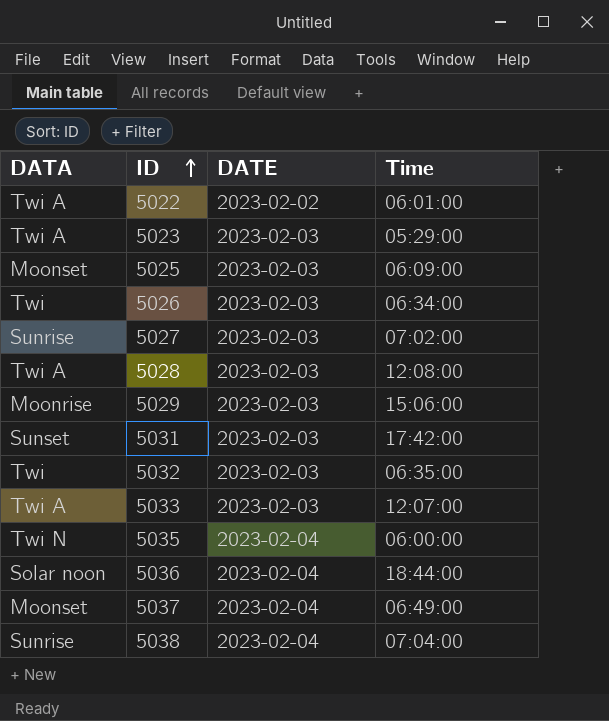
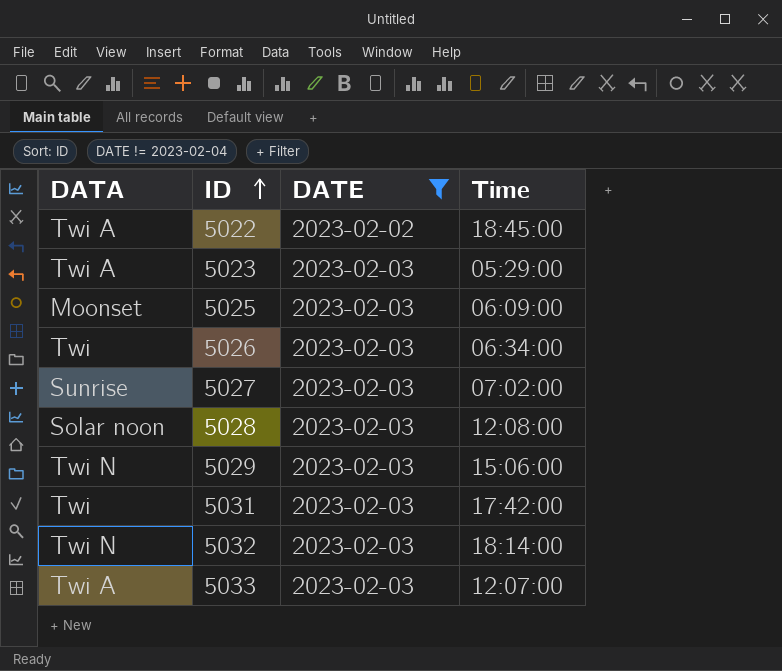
filter: none -> DATE != 2023-02-04
5022 | Time: 06:01:00 -> 18:45:00
5028 | DATA: Twi A -> Solar noon
5029 | DATA: Moonrise -> Twi N
5031 | DATA: Sunset -> Twi
5032 | DATA: Twi -> Twi N
5032 | Time: 06:35:00 -> 18:14:00

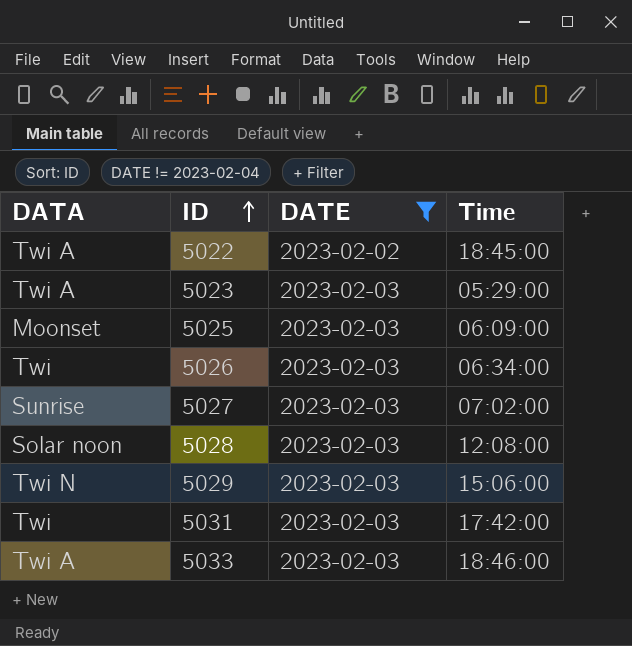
row 5032: Twi N | 2023-02-03 | 18:14:00 -> none
5033 | Time: 12:07:00 -> 18:46:00

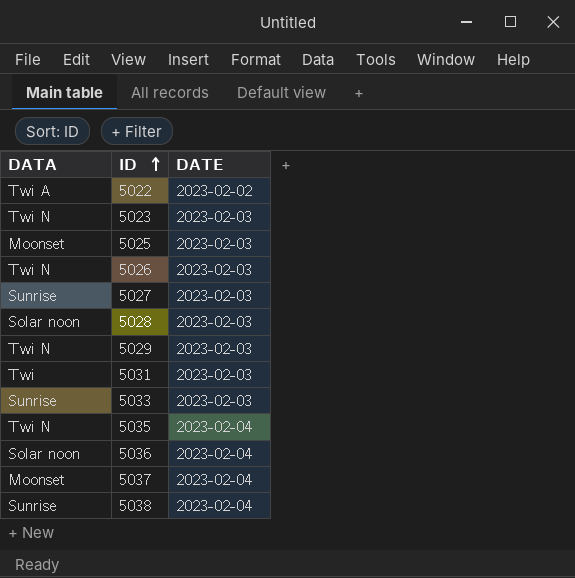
filter: DATE != 2023-02-04 -> none
column Time | position: 4 -> none
5023 | DATA: Twi A -> Twi N
5026 | DATA: Twi -> Twi N
5033 | DATA: Twi A -> Sunrise

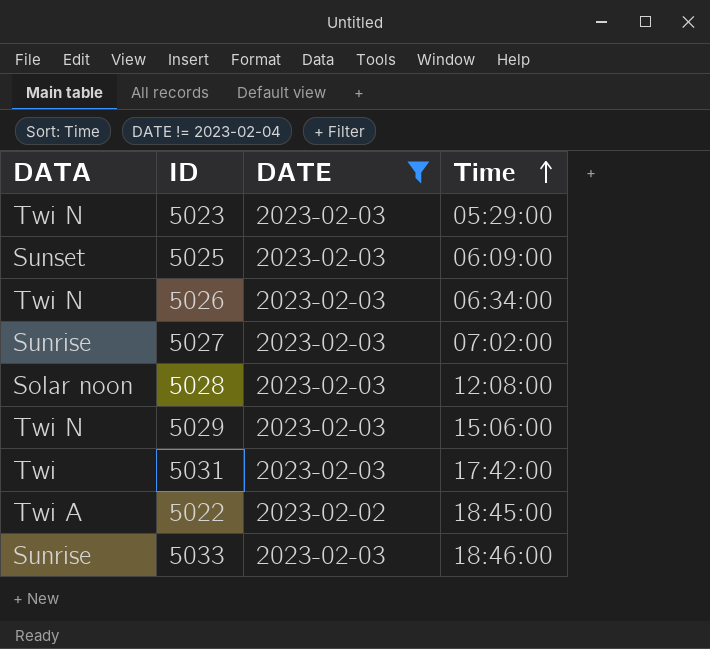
filter: none -> DATE != 2023-02-04
row order: ID ascending -> Time ascending
column Time | position: none -> 4
5025 | DATA: Moonset -> Sunset

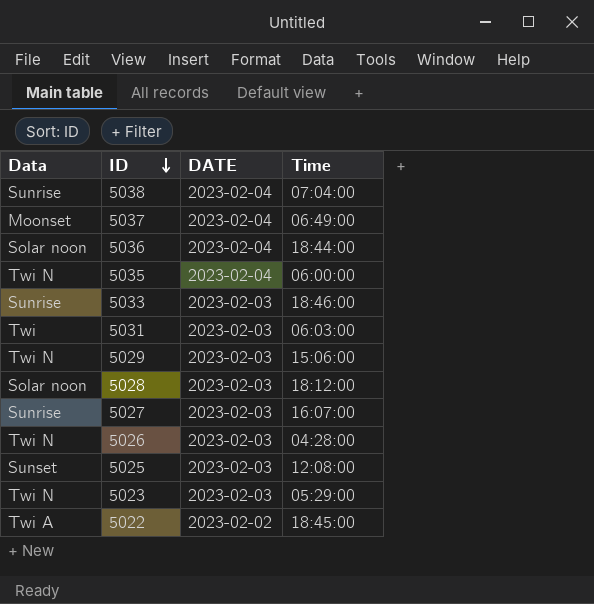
filter: DATE != 2023-02-04 -> none
row order: Time ascending -> ID descending
column name: DATA -> Data
5031 | Time: 17:42:00 -> 06:03:00
5028 | Time: 12:08:00 -> 18:12:00
5027 | Time: 07:02:00 -> 16:07:00
5026 | Time: 06:34:00 -> 04:28:00
5025 | Time: 06:09:00 -> 12:08:00

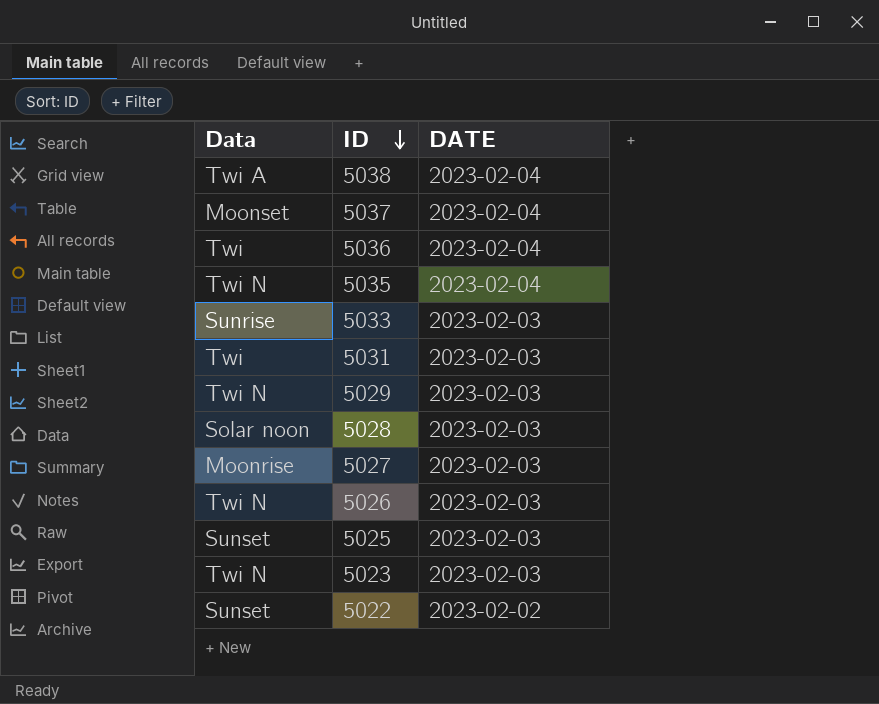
column Time | position: 4 -> none
5038 | Data: Sunrise -> Twi A
5036 | Data: Solar noon -> Twi
5027 | Data: Sunrise -> Moonrise
5022 | Data: Twi A -> Sunset

